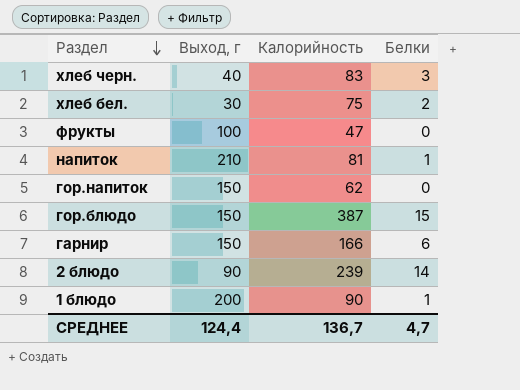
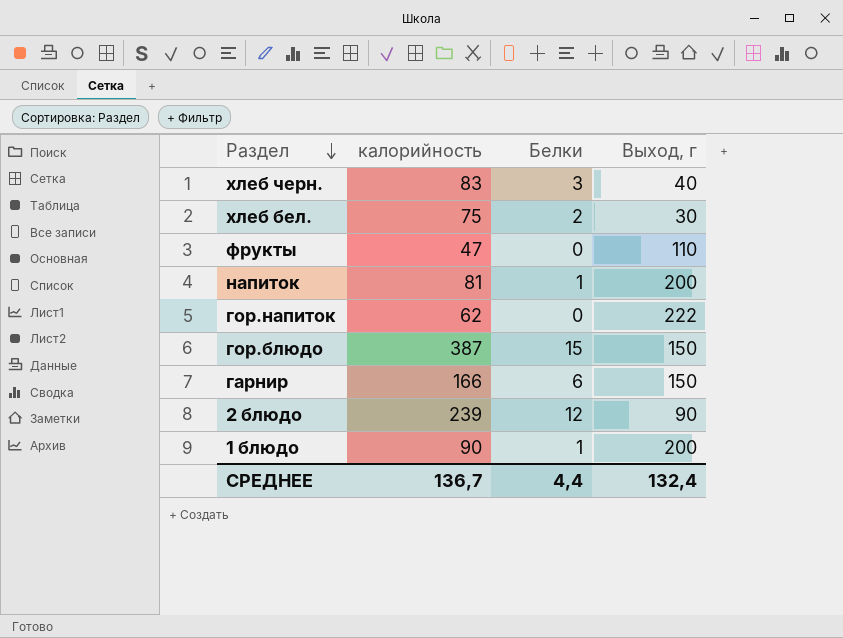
column name: Калорийность -> калорийность
column Выход, г | position: 2 -> 4
фрукты | Выход, г: 100 -> 110
напиток | Выход, г: 210 -> 200
гор.напиток | Выход, г: 150 -> 222
2 блюдо | Белки: 14 -> 12
СРЕДНЕЕ | Белки: 4,7 -> 4,4
СРЕДНЕЕ | Выход, г: 124,4 -> 132,4

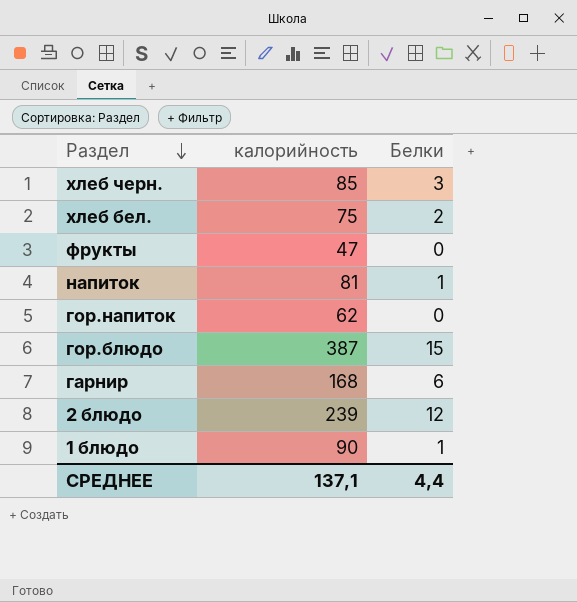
column Выход, г | position: 4 -> none
хлеб черн. | калорийность: 83 -> 85
гарнир | калорийность: 166 -> 168
СРЕДНЕЕ | калорийность: 136,7 -> 137,1

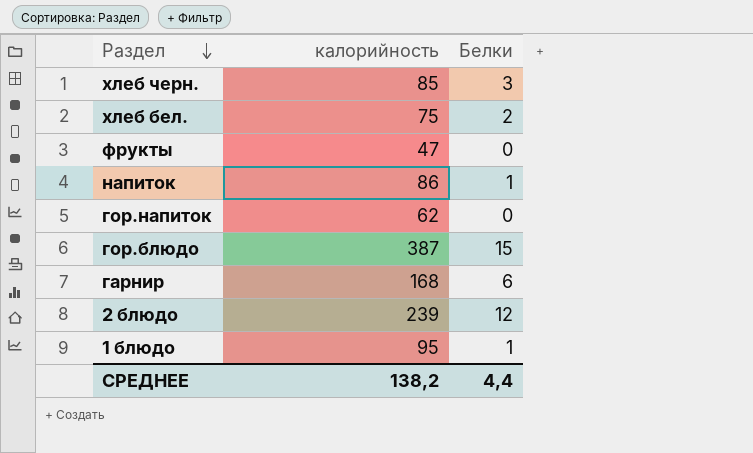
напиток | калорийность: 81 -> 86
1 блюдо | калорийность: 90 -> 95
СРЕДНЕЕ | калорийность: 137,1 -> 138,2

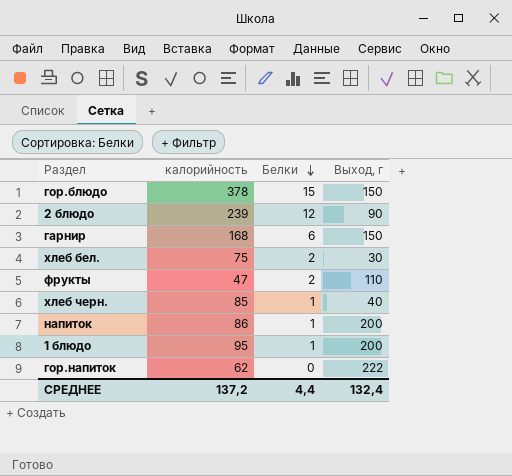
row order: Раздел descending -> Белки descending
column Выход, г | position: none -> 4
гор.блюдо | калорийность: 387 -> 378
фрукты | Белки: 0 -> 2
хлеб черн. | Белки: 3 -> 1
СРЕДНЕЕ | калорийность: 138,2 -> 137,2

